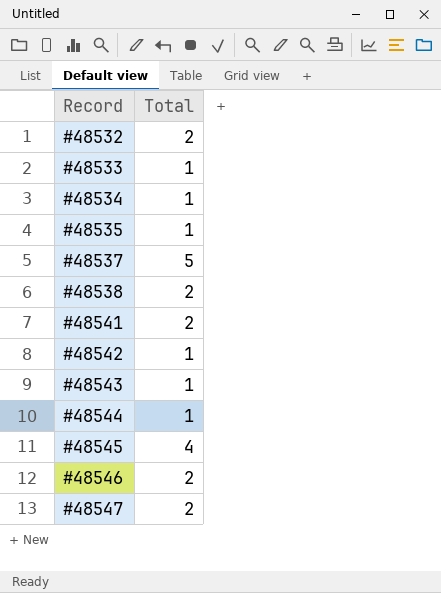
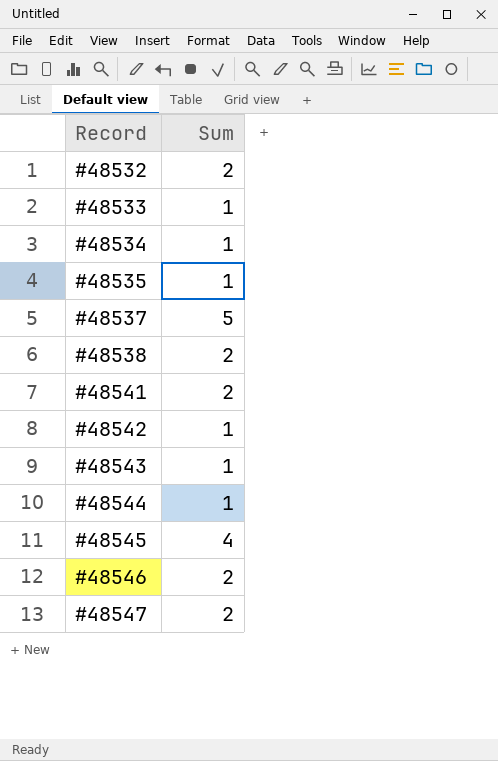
column name: Total -> Sum

